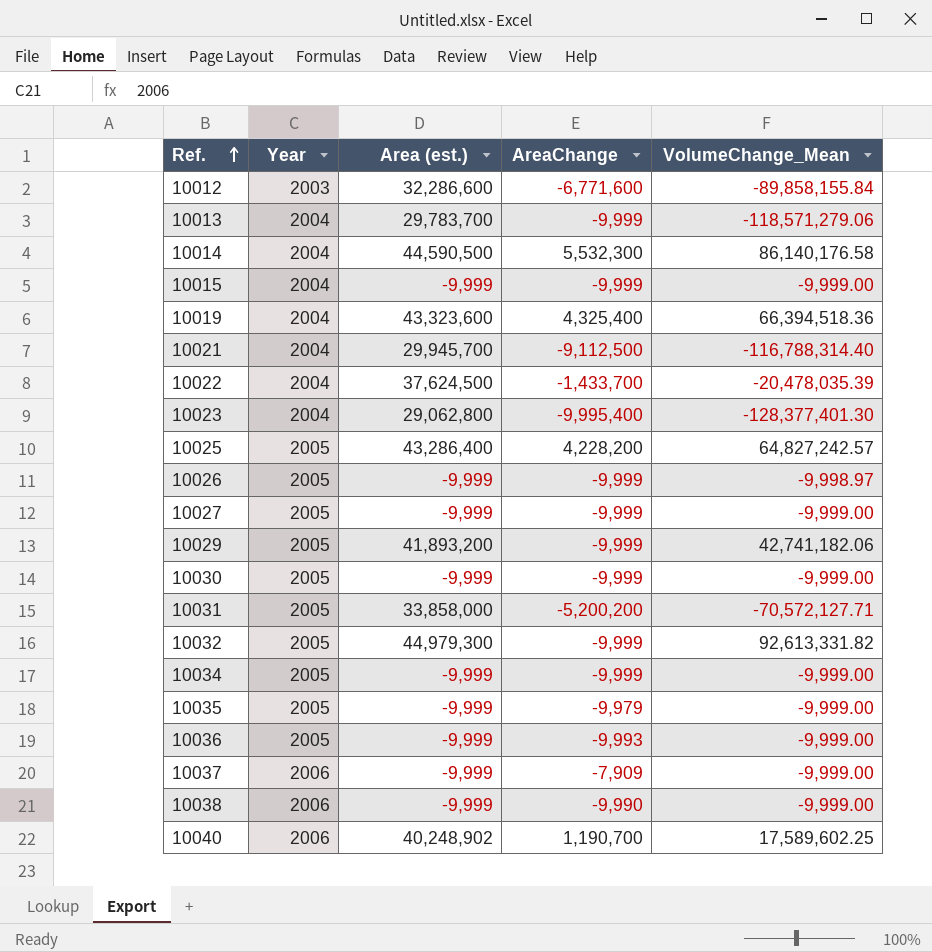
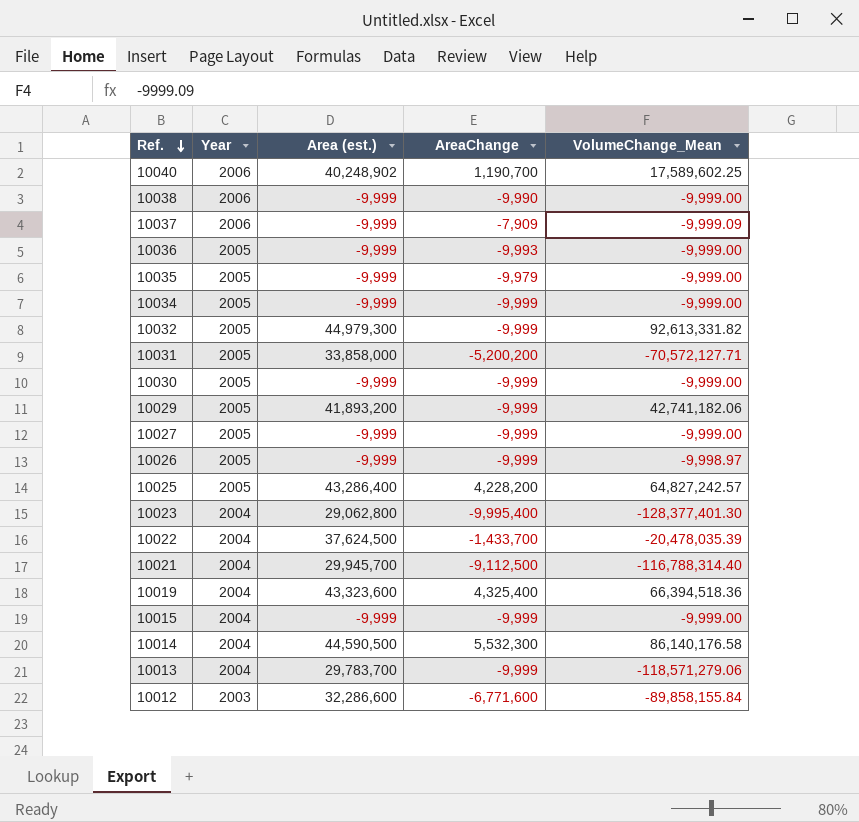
row order: Ref. ascending -> Ref. descending
10037 | VolumeChange_Mean: -9,999.00 -> -9,999.09

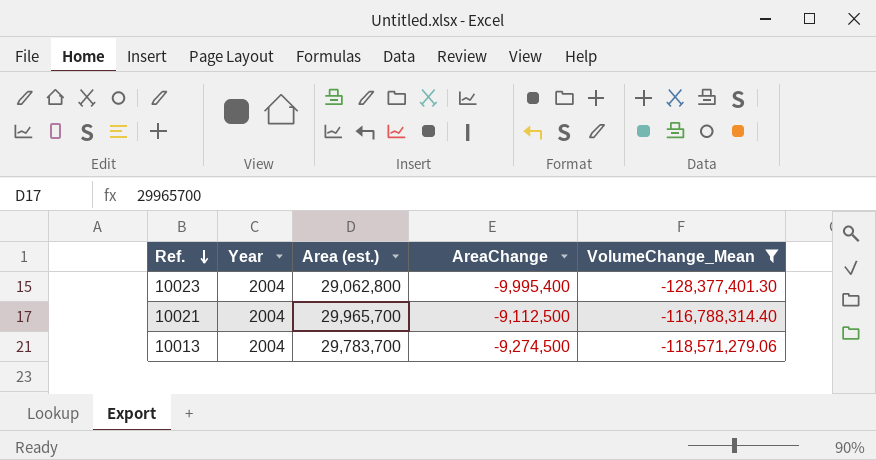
filter: none -> VolumeChange_Mean <= -116,788,314.40
10021 | Area (est.): 29,945,700 -> 29,965,700
10013 | AreaChange: -9,999 -> -9,274,500

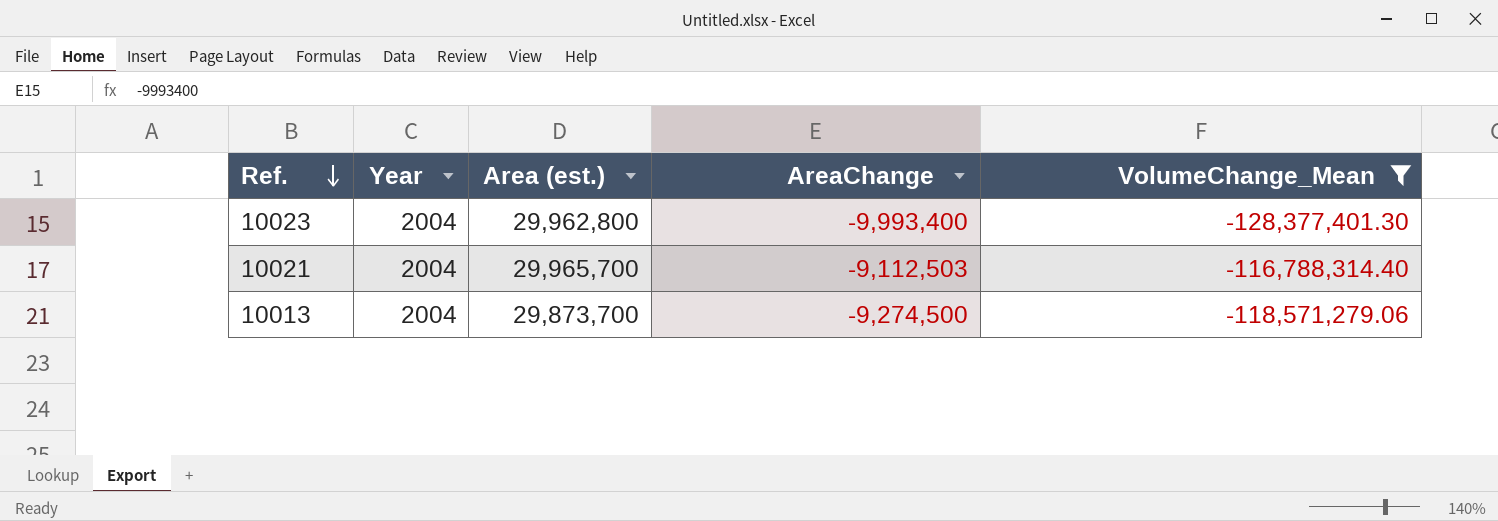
10023 | Area (est.): 29,062,800 -> 29,962,800
10023 | AreaChange: -9,995,400 -> -9,993,400
10021 | AreaChange: -9,112,500 -> -9,112,503
10013 | Area (est.): 29,783,700 -> 29,873,700

